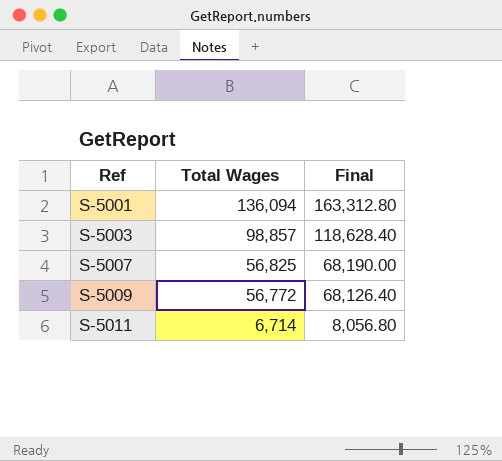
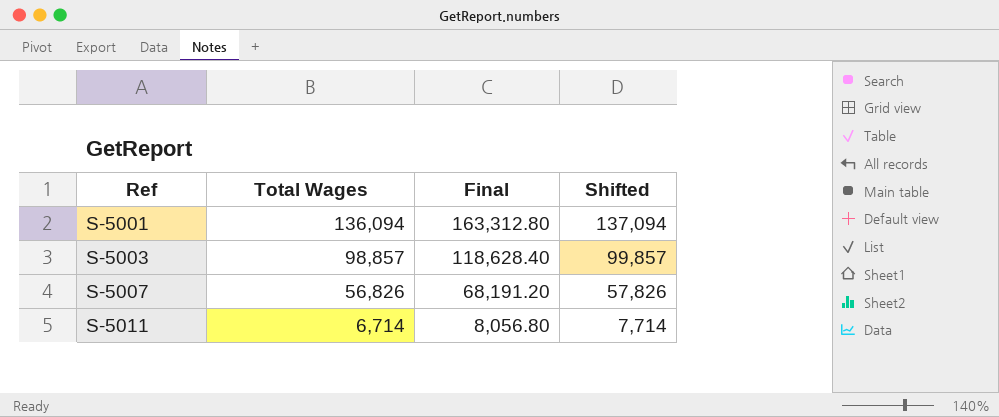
column Shifted | formula: none -> [Total Wages] + 1000
row S-5009: 56,772 | 68,126.40 -> none
S-5007 | Total Wages: 56,825 -> 56,826
S-5007 | Final: 68,190.00 -> 68,191.20

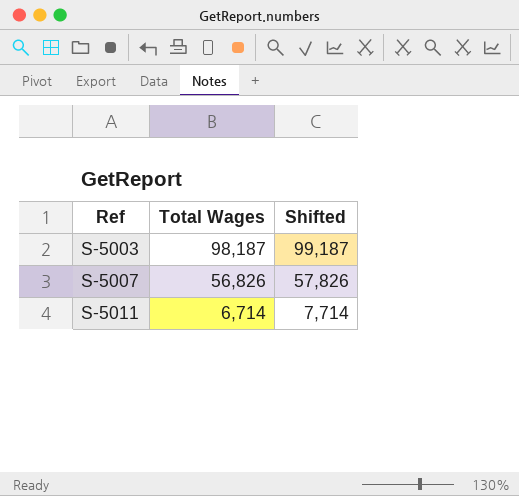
column Final | formula: [Total Wages] * 1.2 -> none
row S-5001: 136,094 | 163,312.80 | 137,094 -> none
S-5003 | Total Wages: 98,857 -> 98,187
S-5003 | Shifted: 99,857 -> 99,187

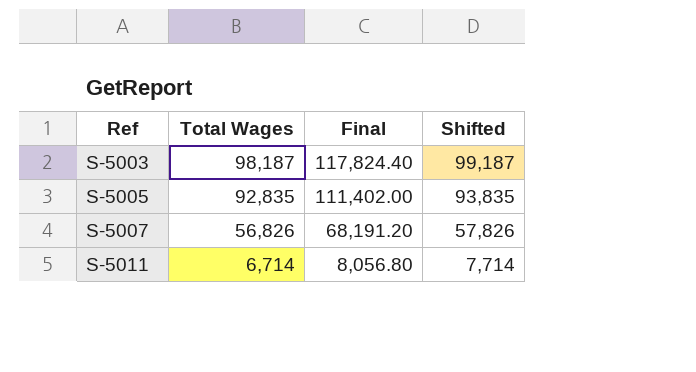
column Final | formula: none -> [Total Wages] * 1.2
row S-5005: none -> 92,835 | 111,402.00 | 93,835

